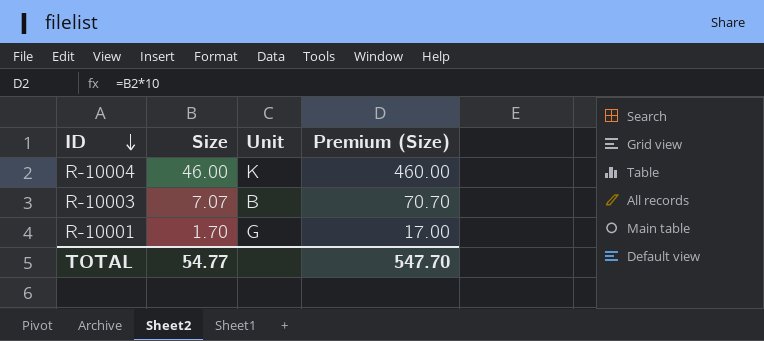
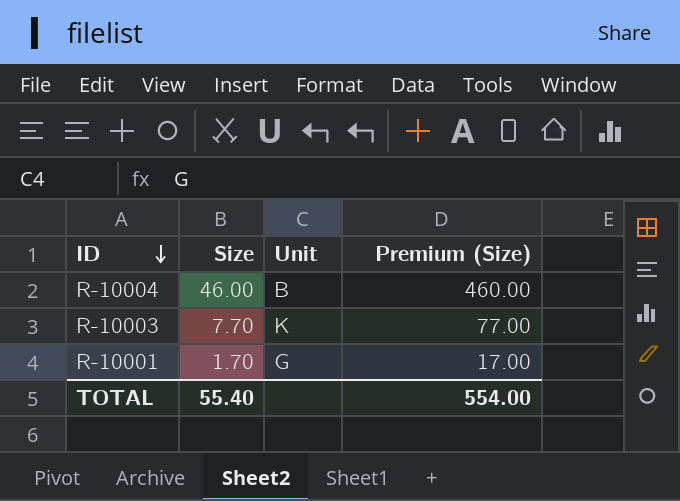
R-10004 | Unit: K -> B
R-10003 | Size: 7.07 -> 7.70
R-10003 | Unit: B -> K
R-10003 | Premium (Size): 70.70 -> 77.00
TOTAL | Size: 54.77 -> 55.40
TOTAL | Premium (Size): 547.70 -> 554.00

